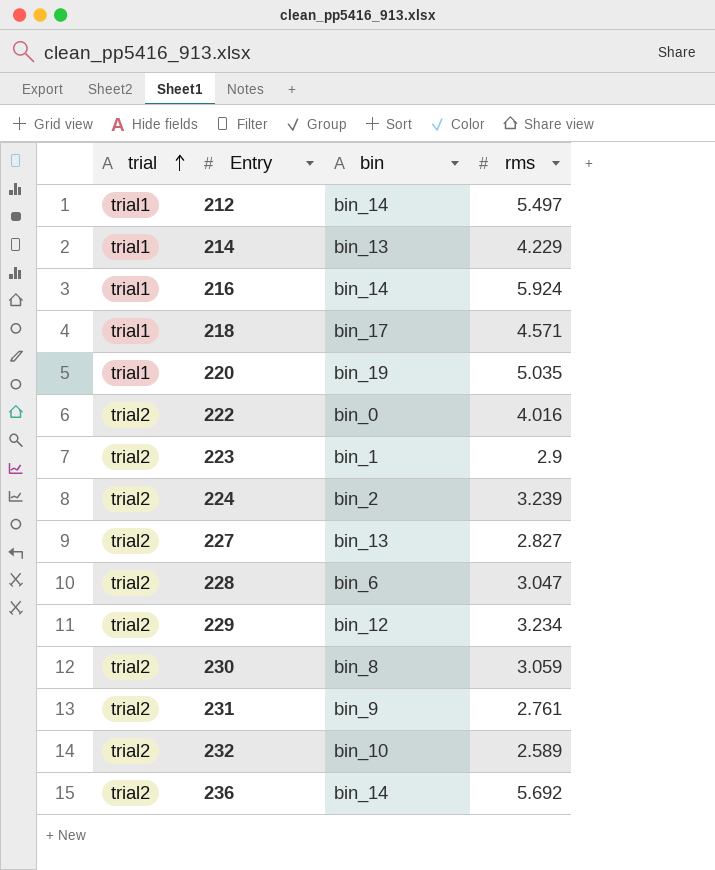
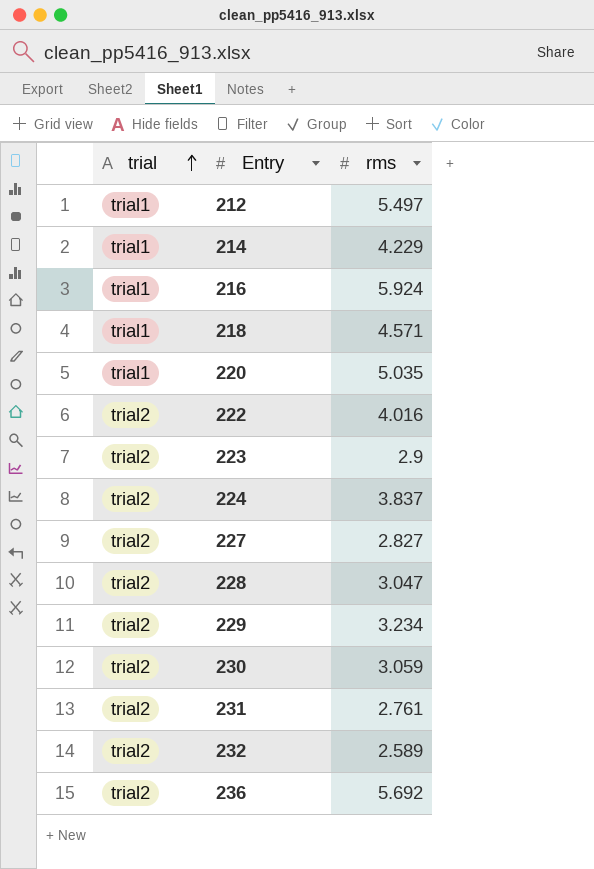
column bin | position: 3 -> none
224 | rms: 3.239 -> 3.837

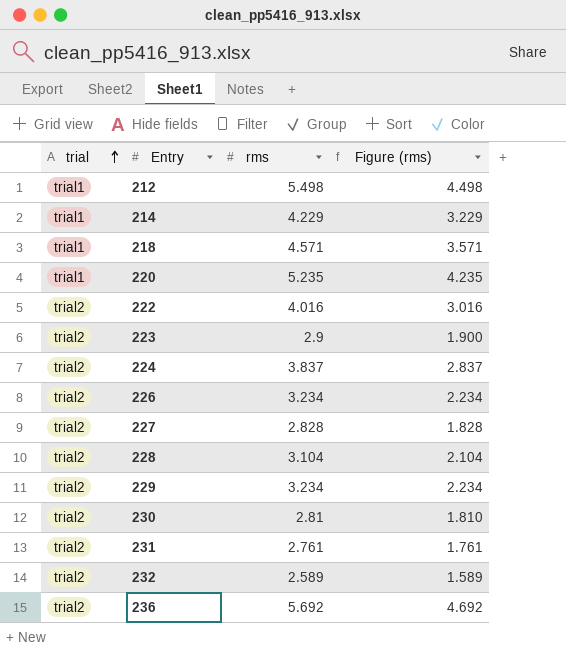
column Figure (rms) | formula: none -> [rms] - 1
row 216: trial1 | 5.924 -> none
212 | rms: 5.497 -> 5.498
220 | rms: 5.035 -> 5.235
row 226: none -> trial2 | 3.234 | 2.234
227 | rms: 2.827 -> 2.828
228 | rms: 3.047 -> 3.104
230 | rms: 3.059 -> 2.81

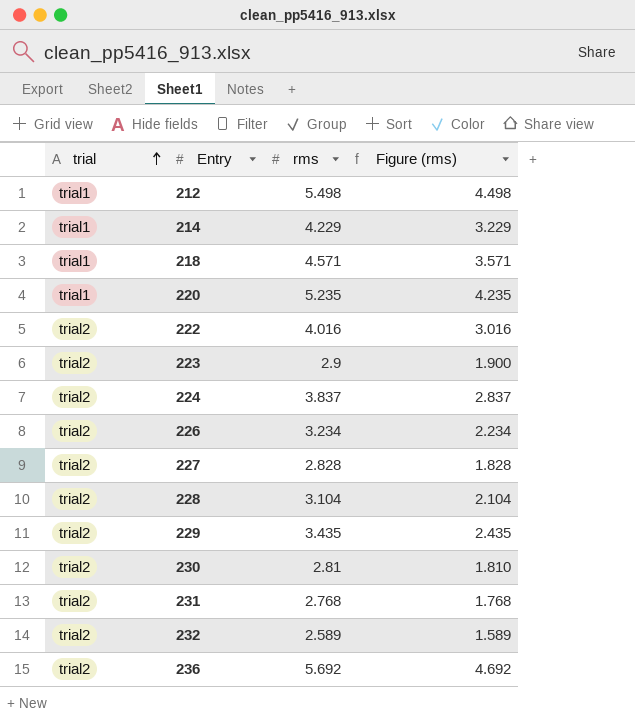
229 | rms: 3.234 -> 3.435
229 | Figure (rms): 2.234 -> 2.435
231 | rms: 2.761 -> 2.768
231 | Figure (rms): 1.761 -> 1.768

